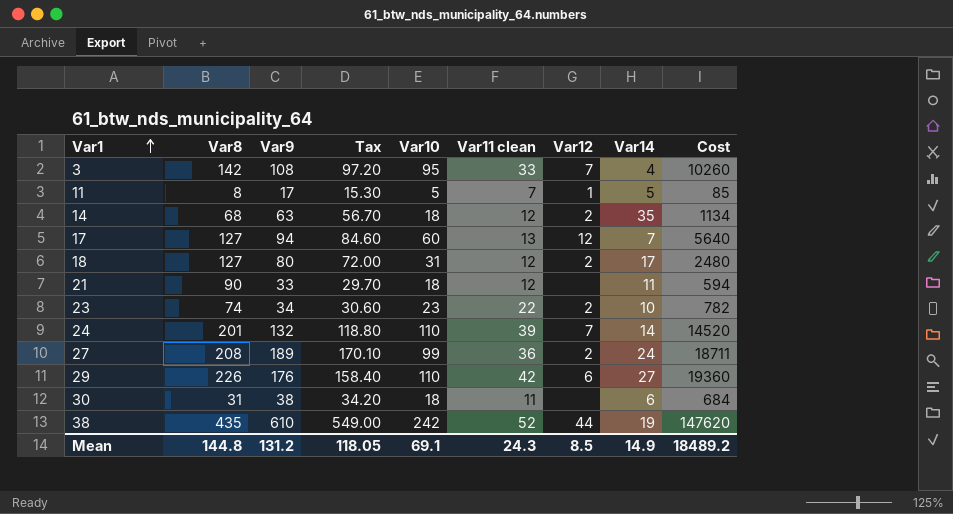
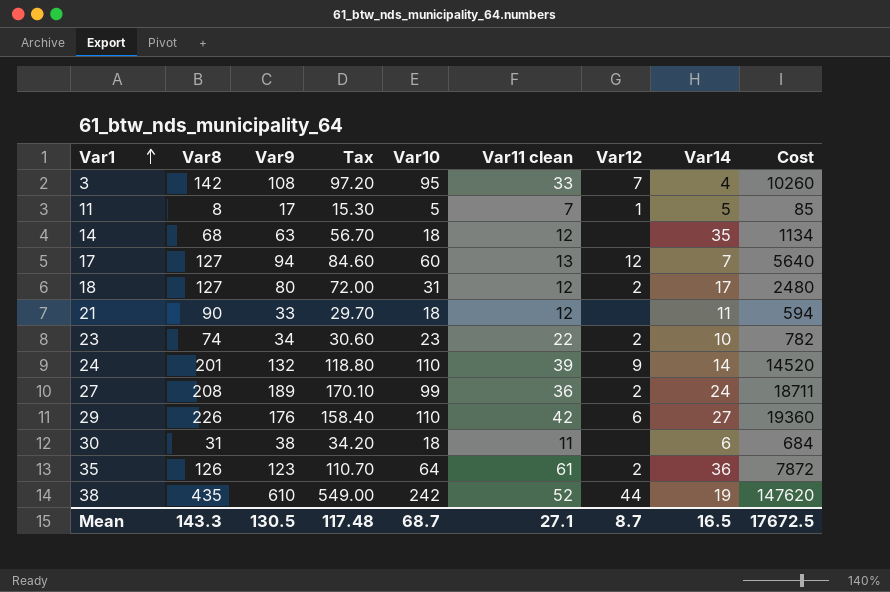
14 | Var12: 2 -> none
24 | Var12: 7 -> 9
row 35: none -> 126 | 123 | 110.70 | 64 | 61 | 2 | 36 | 7872
Mean | Var8: 144.8 -> 143.3
Mean | Var9: 131.2 -> 130.5
Mean | Tax: 118.05 -> 117.48
Mean | Var10: 69.1 -> 68.7
Mean | Var11 clean: 24.3 -> 27.1
Mean | Var12: 8.5 -> 8.7
Mean | Var14: 14.9 -> 16.5
Mean | Cost: 18489.2 -> 17672.5

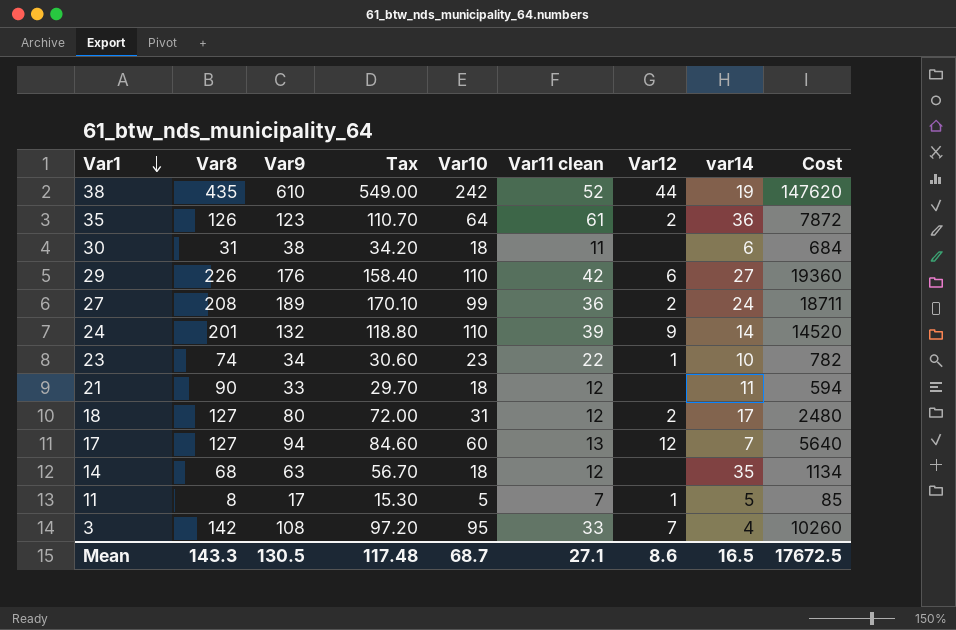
row order: Var1 ascending -> Var1 descending
column name: Var14 -> var14
23 | Var12: 2 -> 1
Mean | Var12: 8.7 -> 8.6

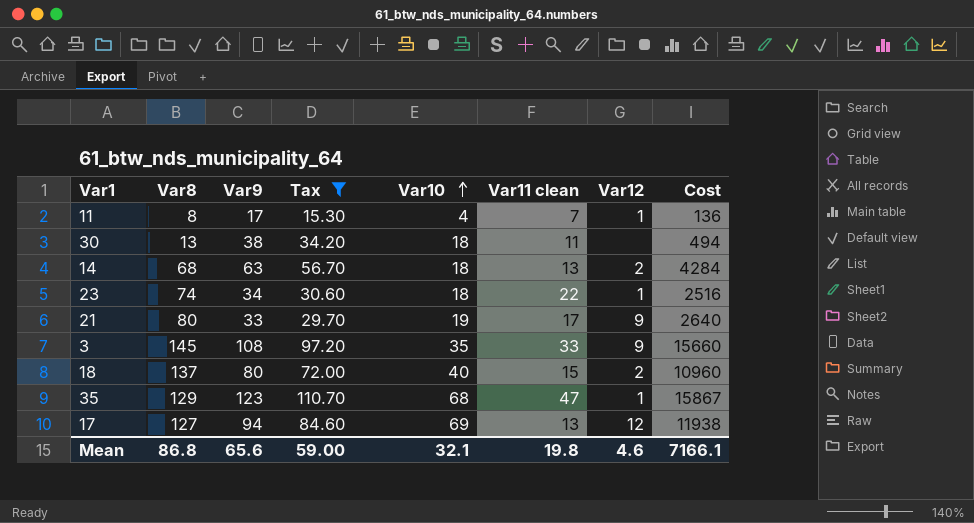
filter: none -> Tax <= 110.70
row order: Var1 descending -> Var10 ascending
column var14 | position: 8 -> none
column Cost | formula: [Var9] * [Var10] -> [Var8] * [Var9]
11 | Var10: 5 -> 4
30 | Var8: 31 -> 13
14 | Var11 clean: 12 -> 13
14 | Var12: none -> 2
23 | Var10: 23 -> 18
21 | Var8: 90 -> 80
21 | Var10: 18 -> 19
21 | Var11 clean: 12 -> 17
21 | Var12: none -> 9
3 | Var8: 142 -> 145
3 | Var10: 95 -> 35
3 | Var12: 7 -> 9
18 | Var8: 127 -> 137
18 | Var10: 31 -> 40
18 | Var11 clean: 12 -> 15
35 | Var8: 126 -> 129
35 | Var10: 64 -> 68
35 | Var11 clean: 61 -> 47
35 | Var12: 2 -> 1
17 | Var10: 60 -> 69
Mean | Var8: 143.3 -> 86.8
Mean | Var9: 130.5 -> 65.6
Mean | Tax: 117.48 -> 59.00
Mean | Var10: 68.7 -> 32.1
Mean | Var11 clean: 27.1 -> 19.8
Mean | Var12: 8.6 -> 4.6
Mean | Cost: 17672.5 -> 7166.1

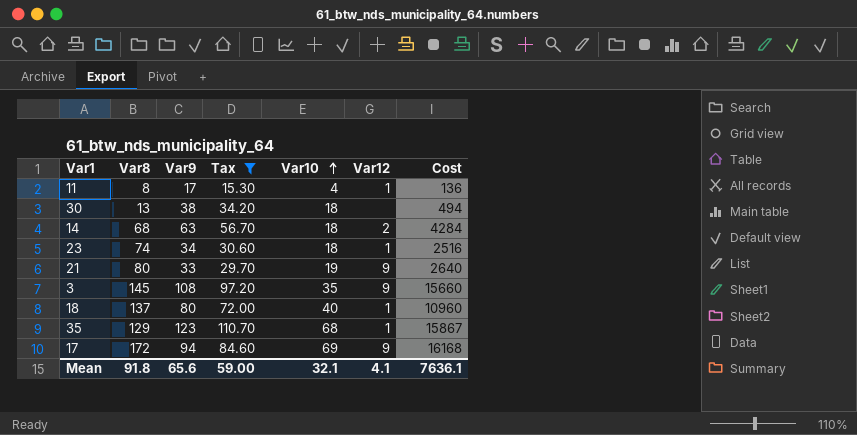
column Var11 clean | position: 6 -> none
18 | Var12: 2 -> 1
17 | Var8: 127 -> 172
17 | Var12: 12 -> 9
17 | Cost: 11938 -> 16168
Mean | Var8: 86.8 -> 91.8
Mean | Var12: 4.6 -> 4.1
Mean | Cost: 7166.1 -> 7636.1

